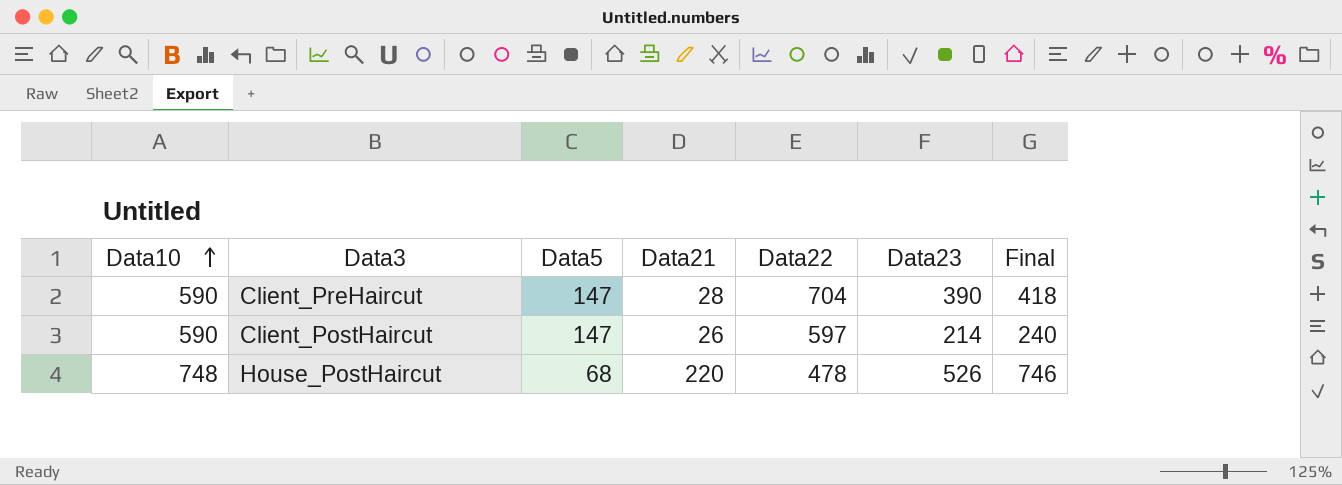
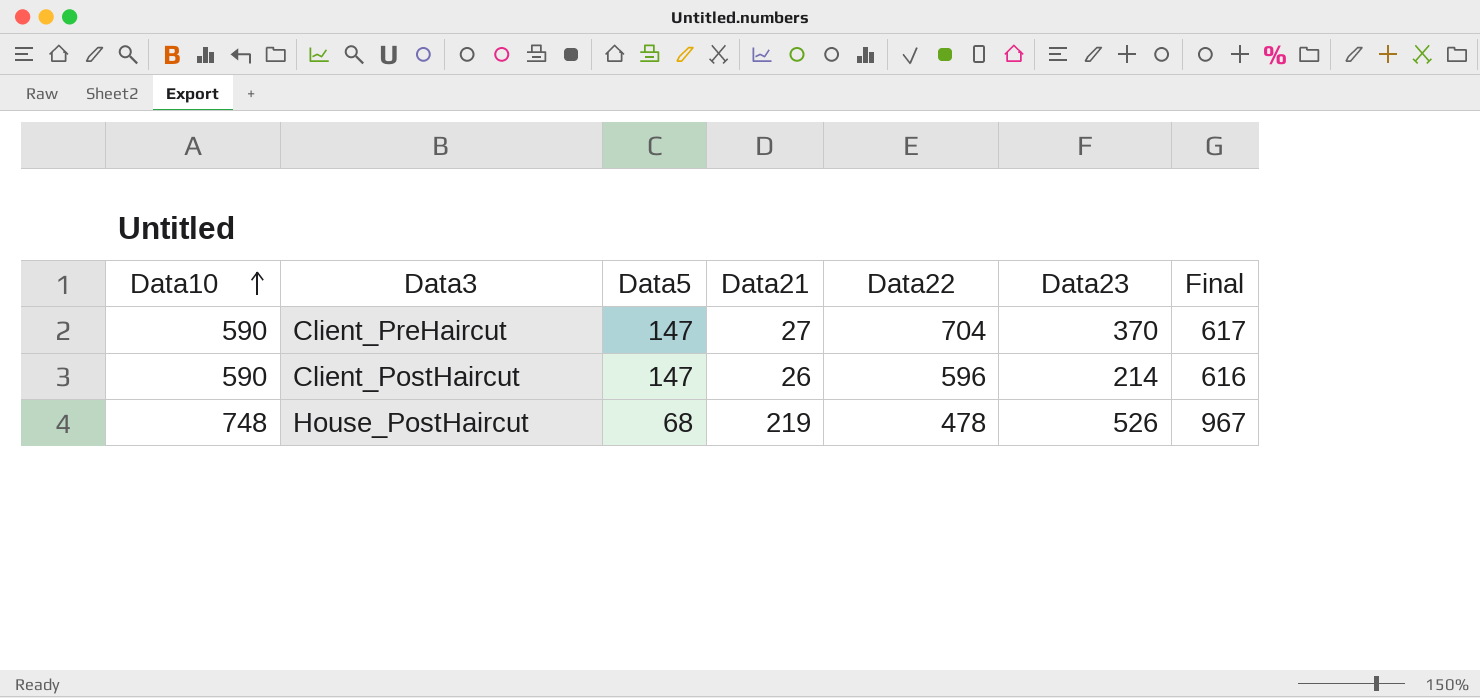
column Final | formula: [Data21] + [Data23] -> [Data10] + [Data21]
Client_PreHaircut | Data21: 28 -> 27
Client_PreHaircut | Data23: 390 -> 370
Client_PostHaircut | Data22: 597 -> 596
House_PostHaircut | Data21: 220 -> 219

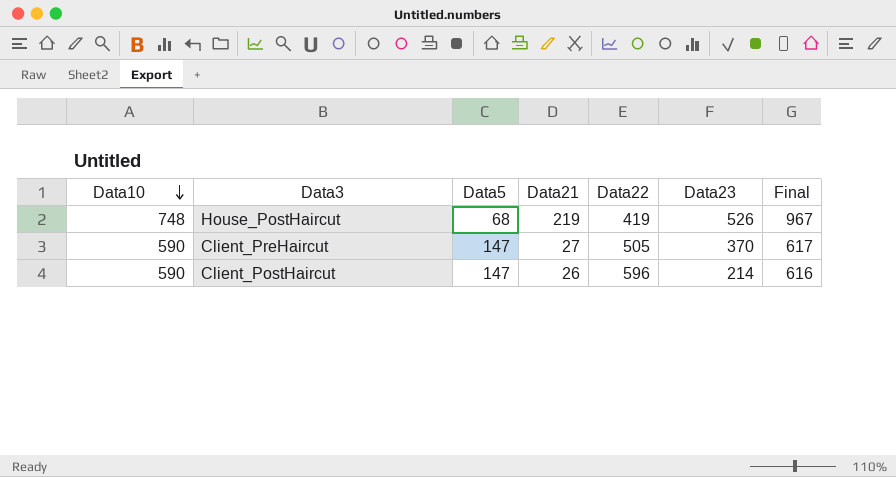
row order: Data10 ascending -> Data10 descending
House_PostHaircut | Data22: 478 -> 419
Client_PreHaircut | Data22: 704 -> 505

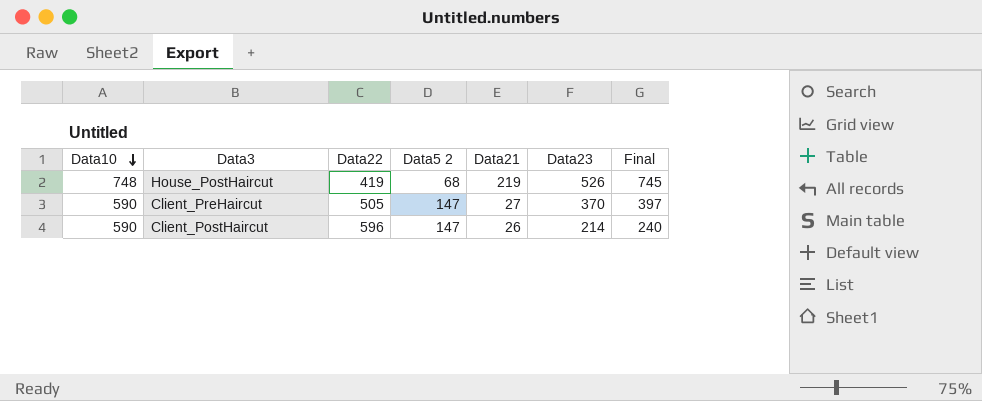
column Data22 | position: 5 -> 3
column name: Data5 -> Data5 2
column Final | formula: [Data10] + [Data21] -> [Data21] + [Data23]

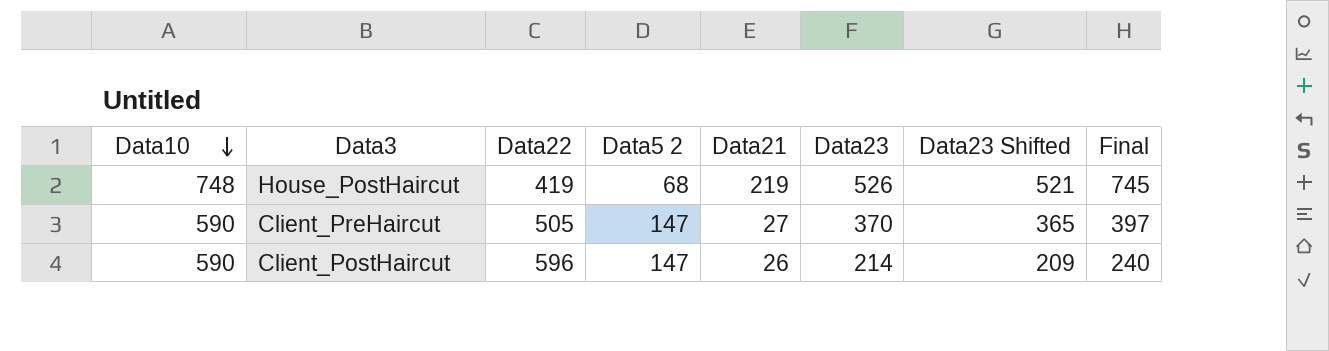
column Data23 Shifted | formula: none -> [Data23] - 5

